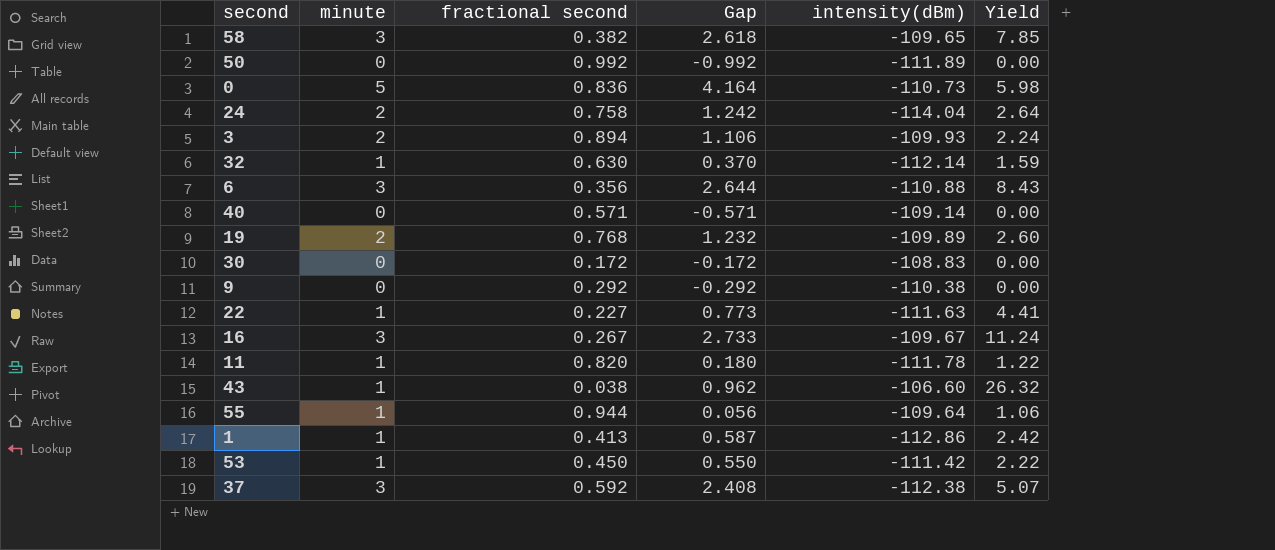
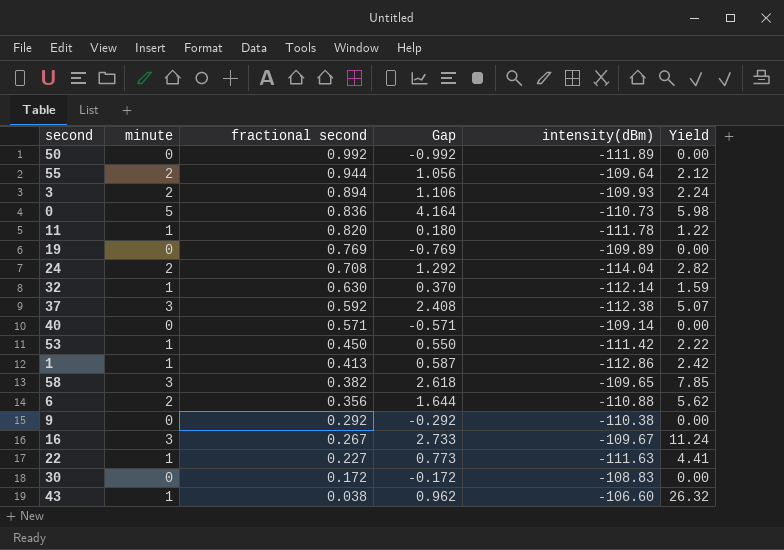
row order: none -> fractional second descending
55 | minute: 1 -> 2
55 | Gap: 0.056 -> 1.056
55 | Yield: 1.06 -> 2.12
19 | minute: 2 -> 0
19 | fractional second: 0.768 -> 0.769
19 | Gap: 1.232 -> -0.769
19 | Yield: 2.60 -> 0.00
24 | fractional second: 0.758 -> 0.708
24 | Gap: 1.242 -> 1.292
24 | Yield: 2.64 -> 2.82
6 | minute: 3 -> 2
6 | Gap: 2.644 -> 1.644
6 | Yield: 8.43 -> 5.62

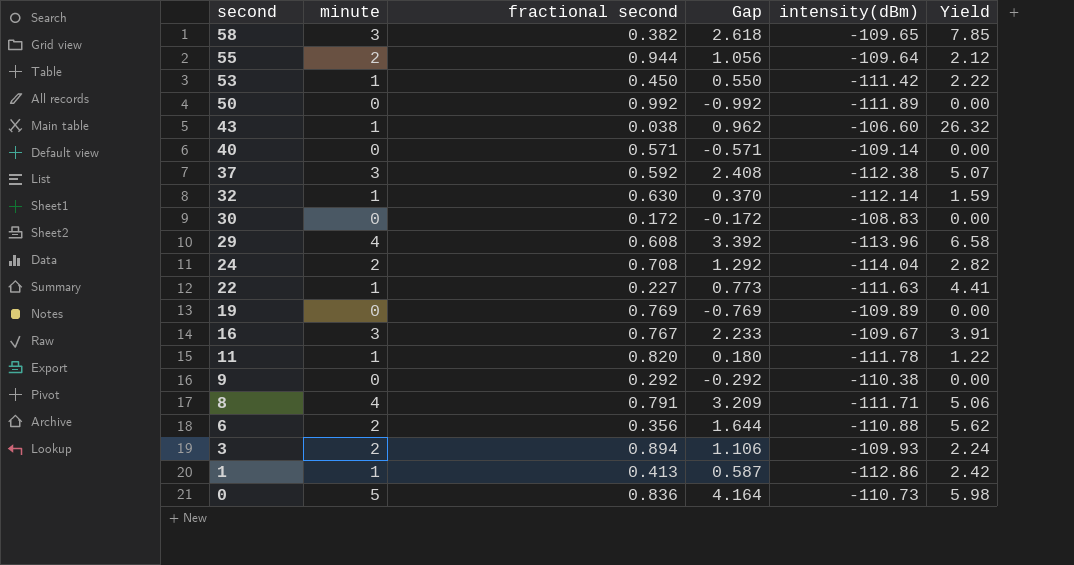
row order: fractional second descending -> second descending
row 29: none -> 4 | 0.608 | 3.392 | -113.96 | 6.58
16 | fractional second: 0.267 -> 0.767
16 | Gap: 2.733 -> 2.233
16 | Yield: 11.24 -> 3.91
row 8: none -> 4 | 0.791 | 3.209 | -111.71 | 5.06

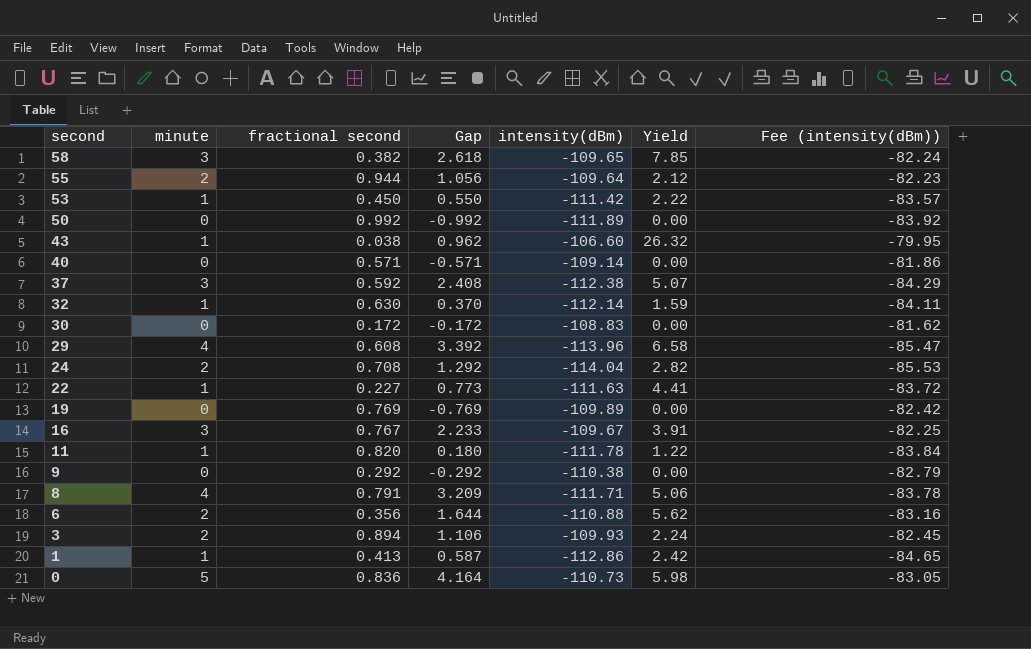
column Fee (intensity(dBm)) | formula: none -> [intensity(dBm)] * 0.75

